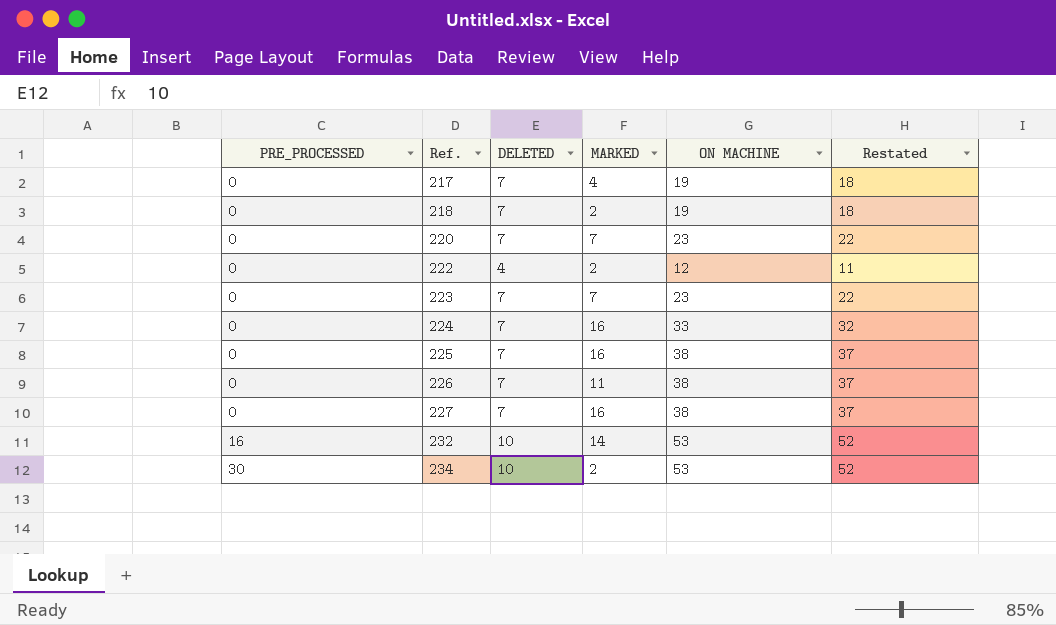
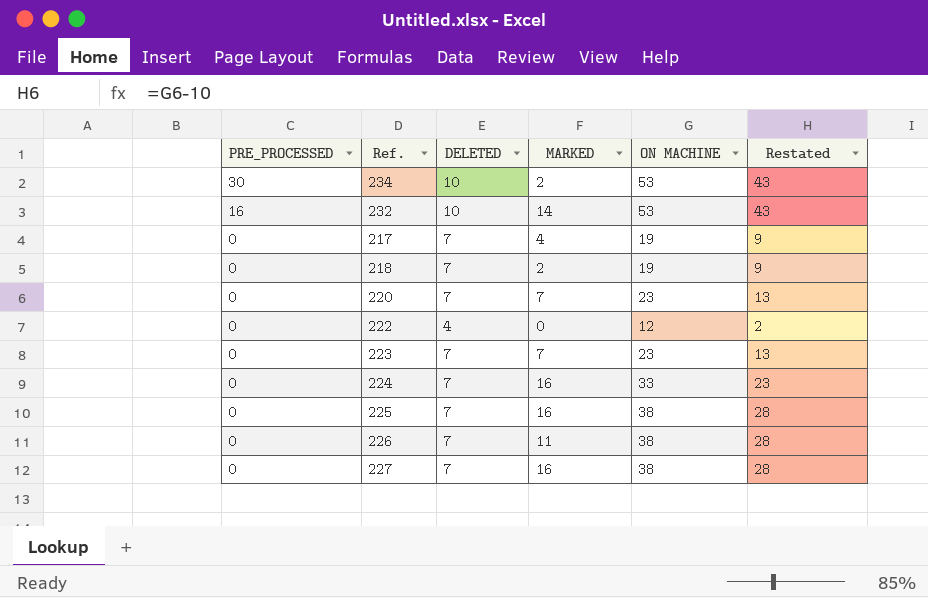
row order: PRE_PROCESSED ascending -> PRE_PROCESSED descending
column Restated | formula: [ON MACHINE] - 1 -> [ON MACHINE] - 10
222 | MARKED: 2 -> 0

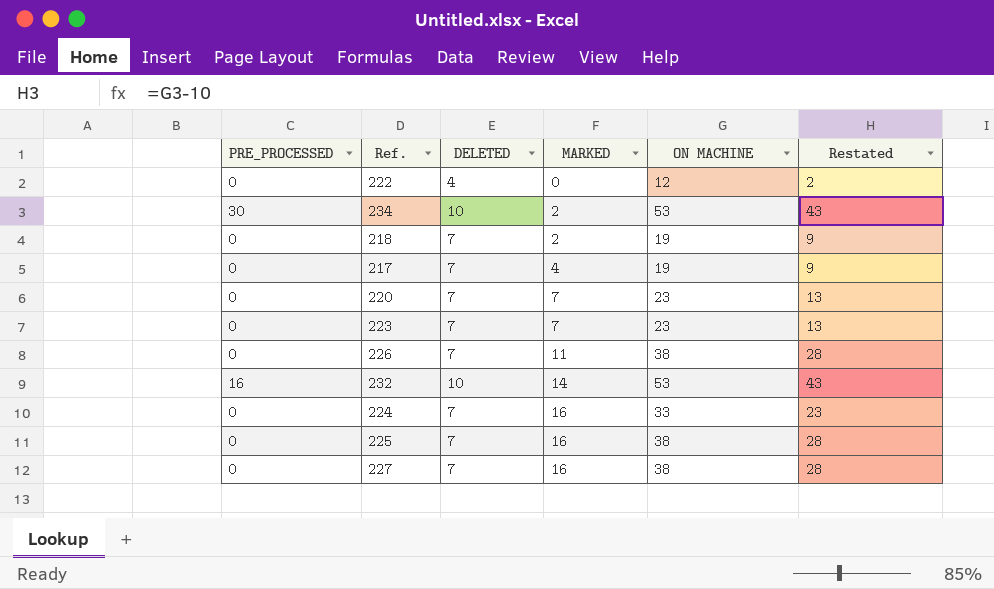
row order: PRE_PROCESSED descending -> MARKED ascending

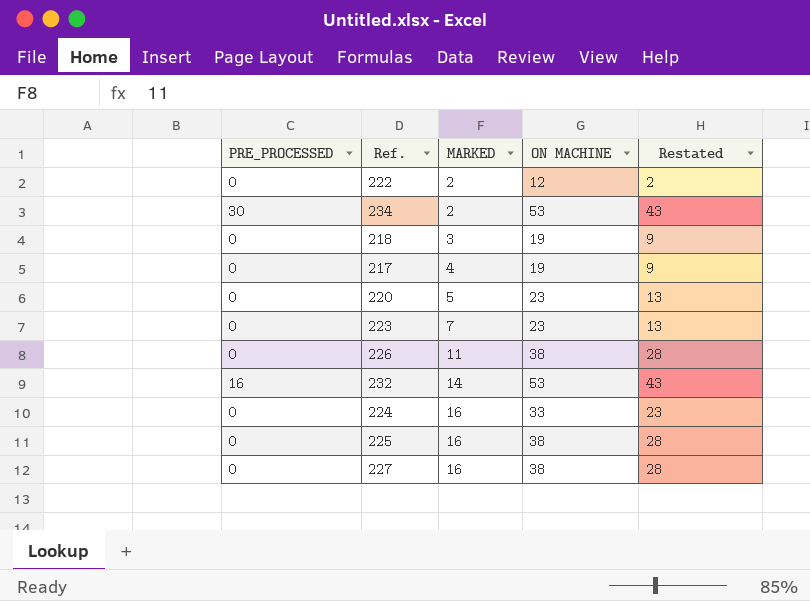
column DELETED | position: 3 -> none
222 | MARKED: 0 -> 2
218 | MARKED: 2 -> 3
220 | MARKED: 7 -> 5

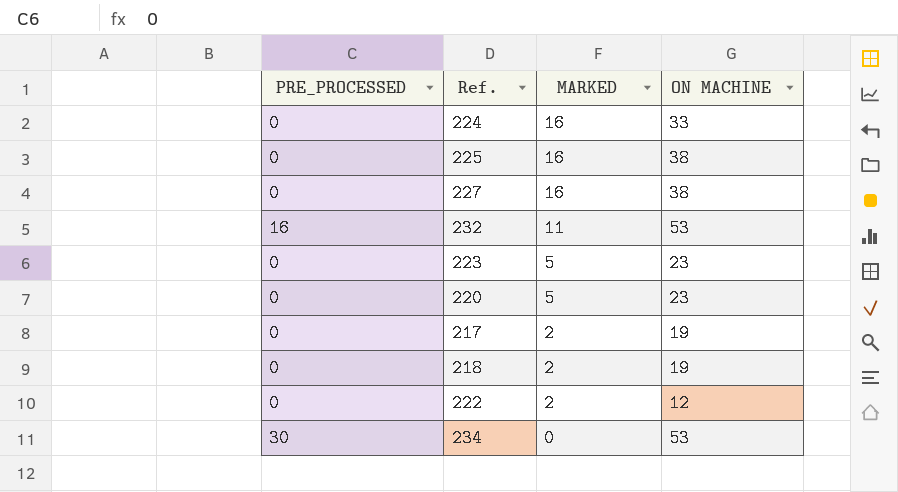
row order: MARKED ascending -> MARKED descending
column Restated | formula: [ON MACHINE] - 10 -> none
row 226: 0 | 11 | 38 | 28 -> none
232 | MARKED: 14 -> 11
223 | MARKED: 7 -> 5
217 | MARKED: 4 -> 2
218 | MARKED: 3 -> 2
234 | MARKED: 2 -> 0

